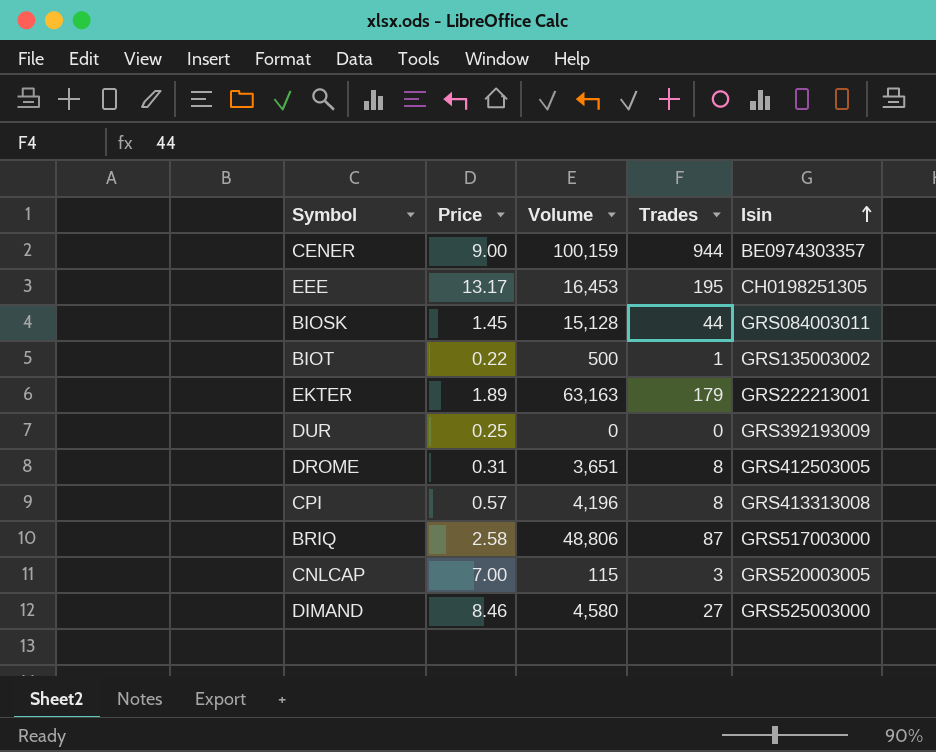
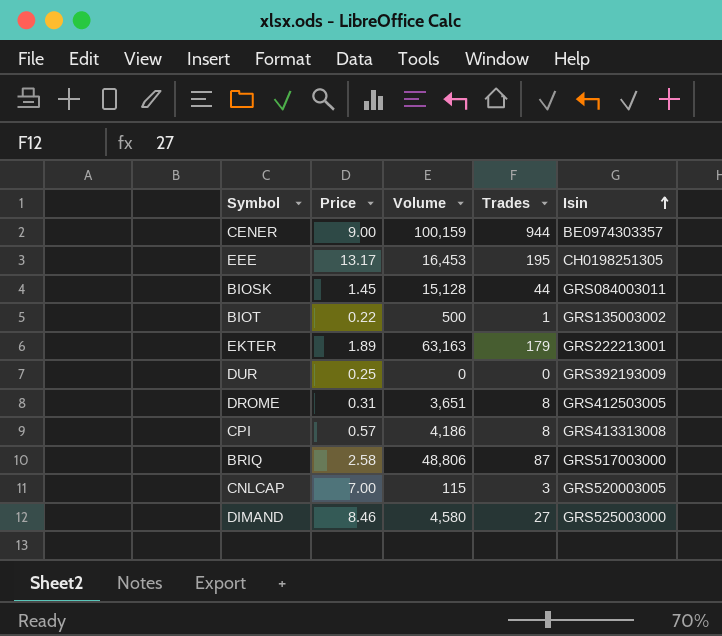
CPI | Volume: 4,196 -> 4,186

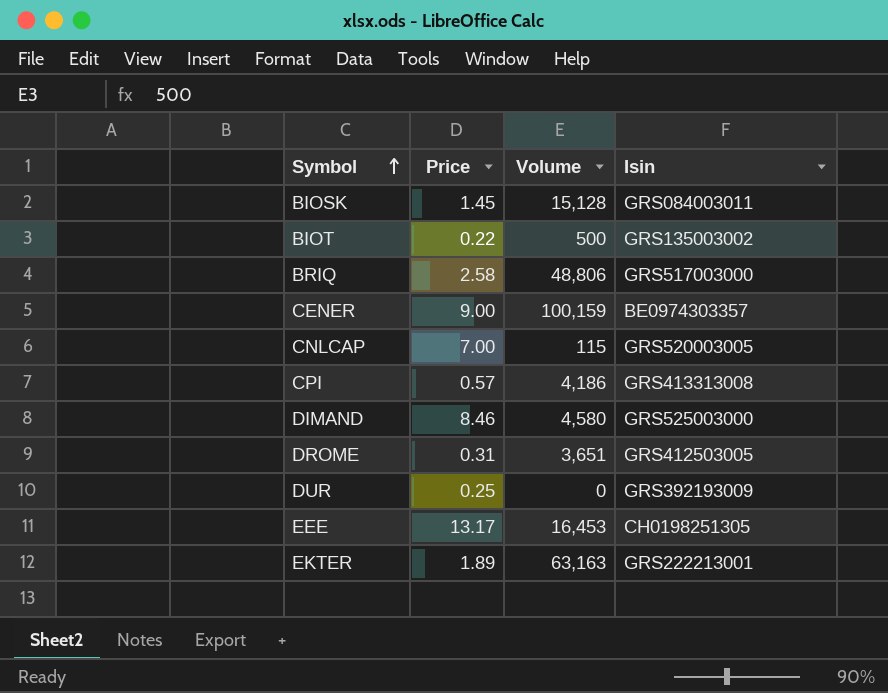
row order: Isin ascending -> Symbol ascending
column Trades | position: 4 -> none

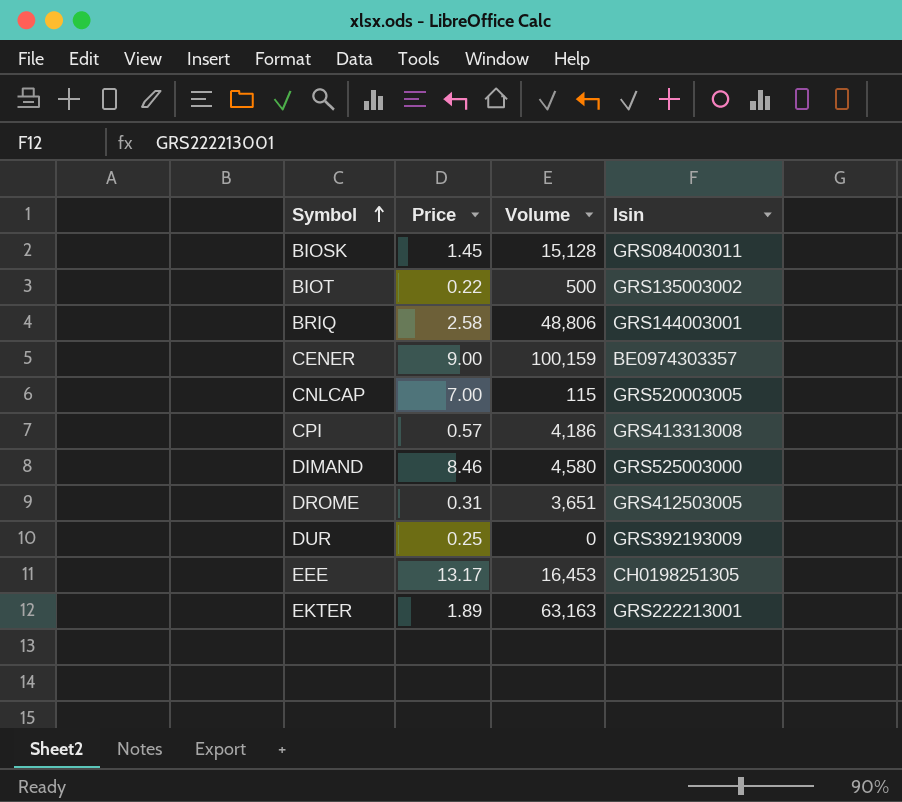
BRIQ | Isin: GRS517003000 -> GRS144003001

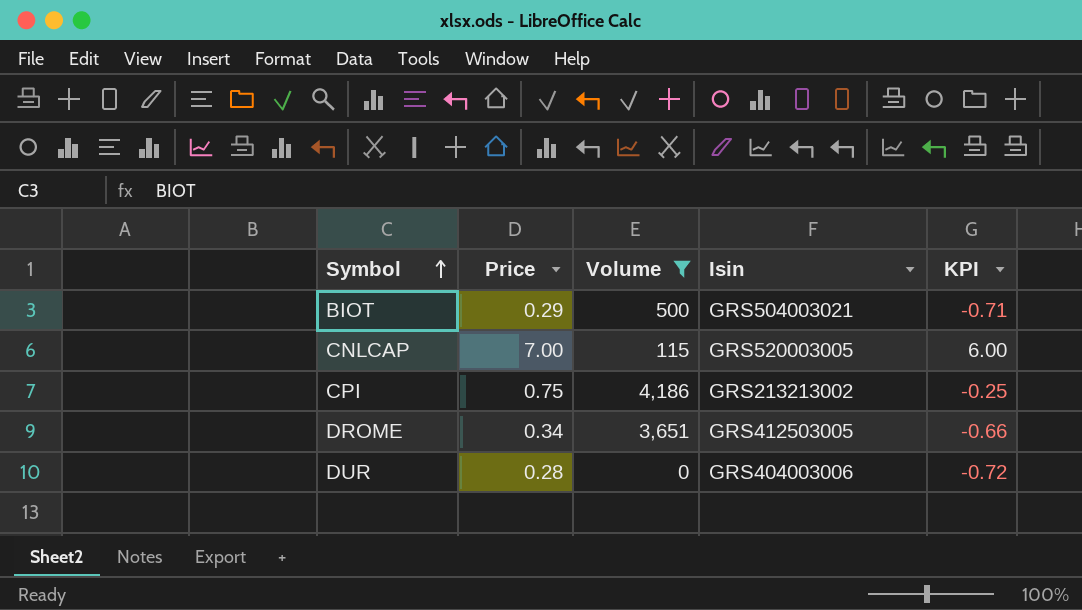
filter: none -> Volume <= 4,186
column KPI | formula: none -> [Price] - 1
BIOT | Price: 0.22 -> 0.29
BIOT | Isin: GRS135003002 -> GRS504003021
CPI | Price: 0.57 -> 0.75
CPI | Isin: GRS413313008 -> GRS213213002
DROME | Price: 0.31 -> 0.34
DUR | Price: 0.25 -> 0.28
DUR | Isin: GRS392193009 -> GRS404003006

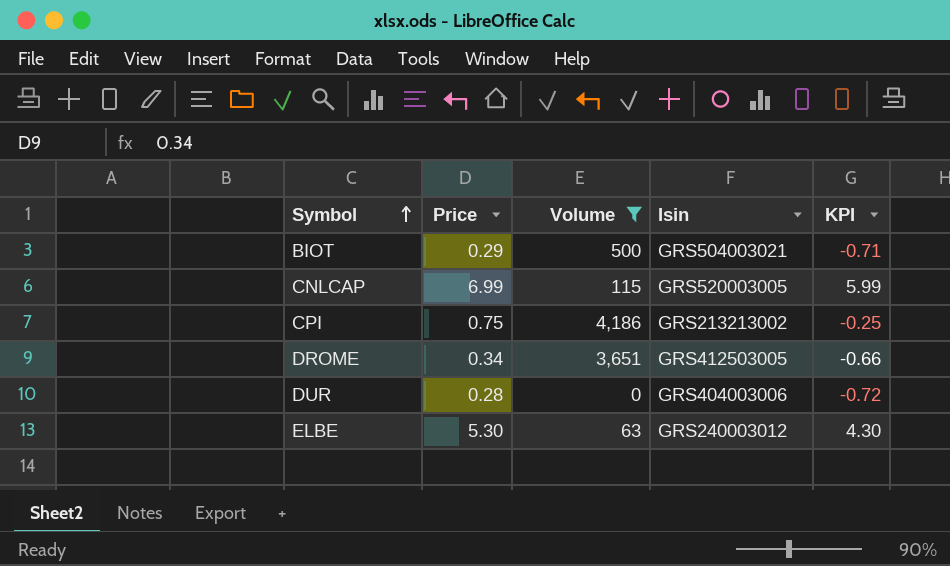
CNLCAP | Price: 7.00 -> 6.99
CNLCAP | KPI: 6.00 -> 5.99
row ELBE: none -> 5.30 | 63 | GRS240003012 | 4.30

